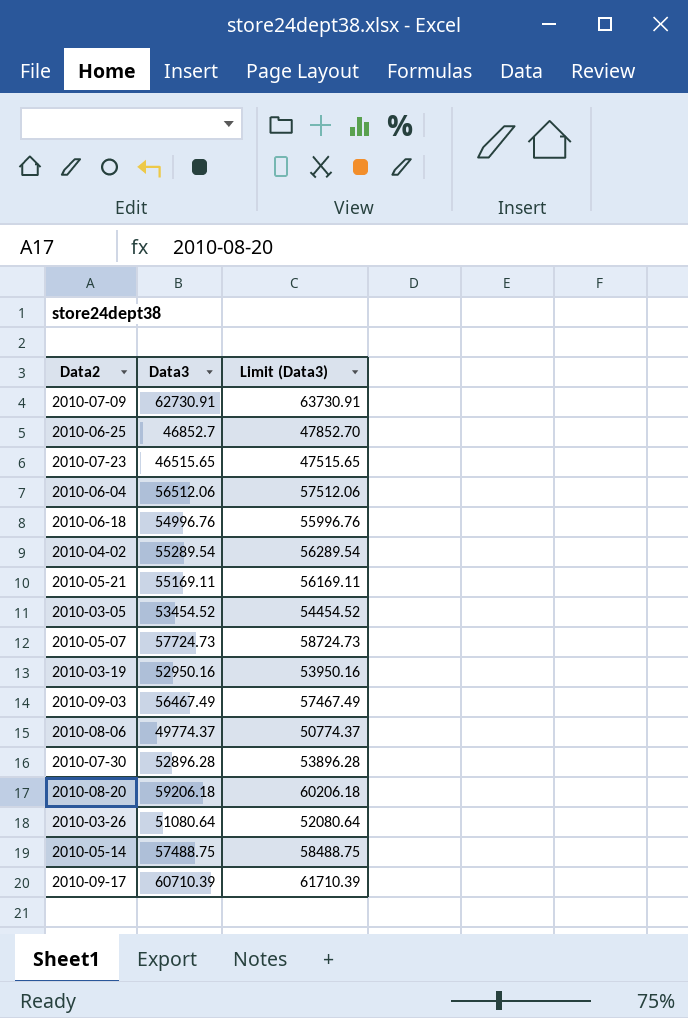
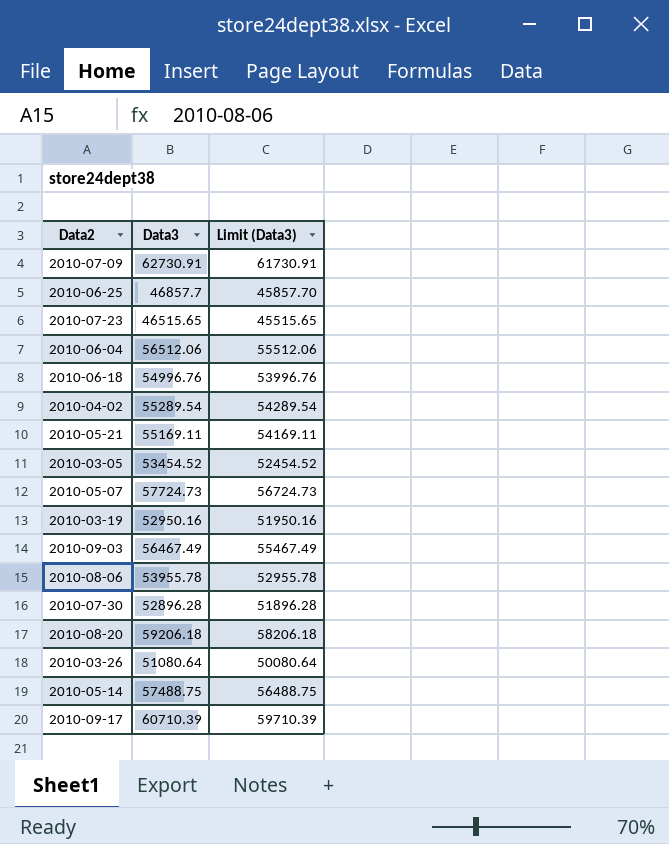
column Limit (Data3) | formula: [Data3] + 1000 -> [Data3] - 1000
2010-06-25 | Data3: 46852.7 -> 46857.7
2010-08-06 | Data3: 49774.37 -> 53955.78

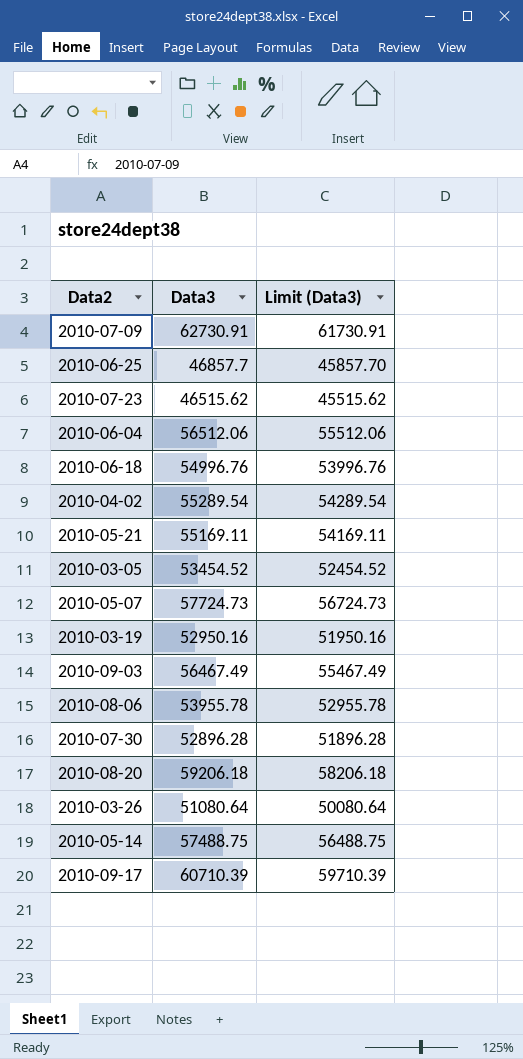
2010-07-23 | Data3: 46515.65 -> 46515.62
2010-07-23 | Limit (Data3): 45515.65 -> 45515.62

